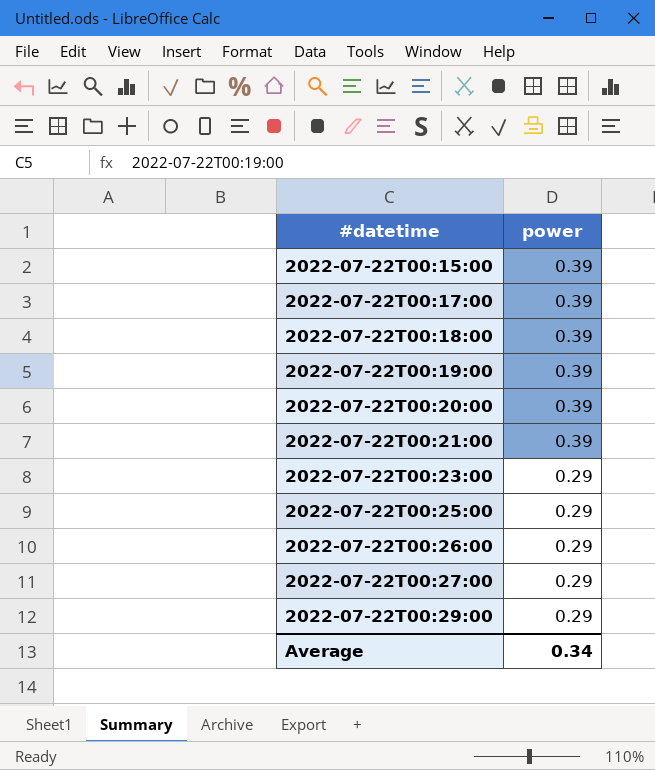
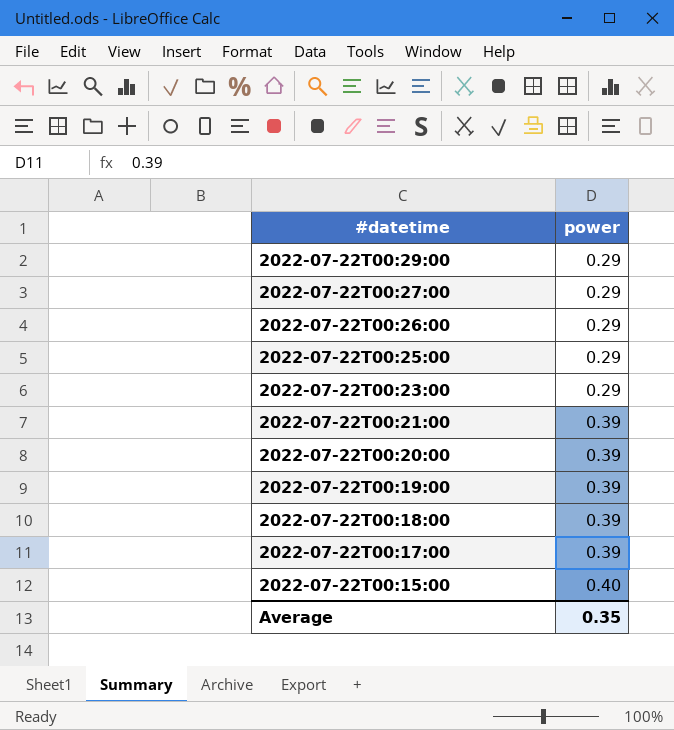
row order: #datetime ascending -> #datetime descending
2022-07-22T00:15:00 | power: 0.39 -> 0.40
Average | power: 0.34 -> 0.35

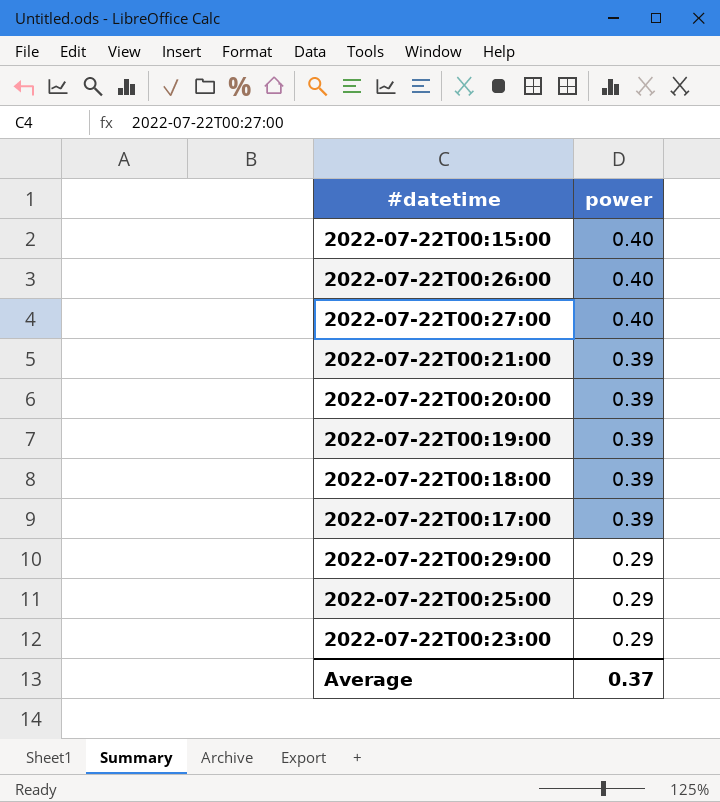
row order: #datetime descending -> power descending
2022-07-22T00:26:00 | power: 0.29 -> 0.40
2022-07-22T00:27:00 | power: 0.29 -> 0.40
Average | power: 0.35 -> 0.37

